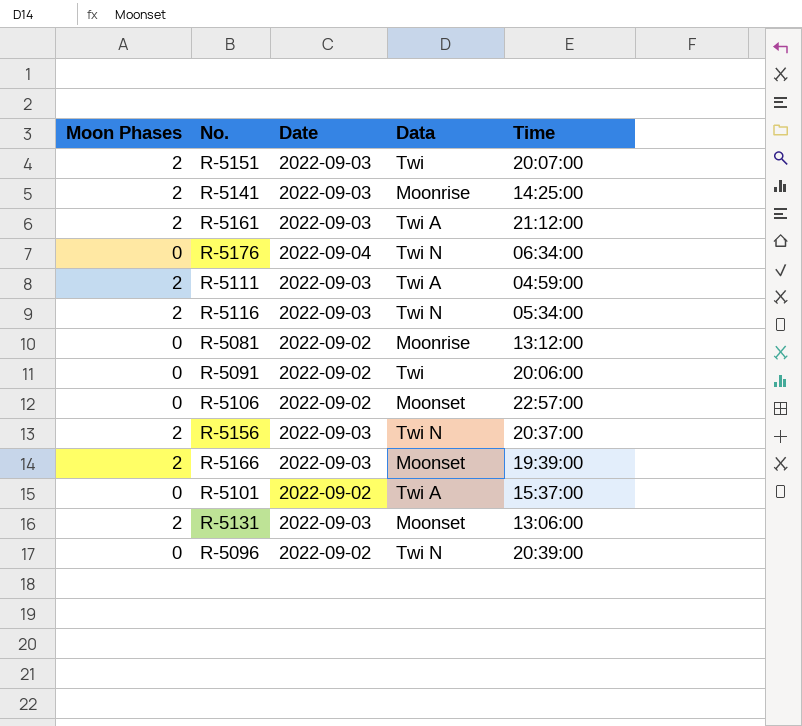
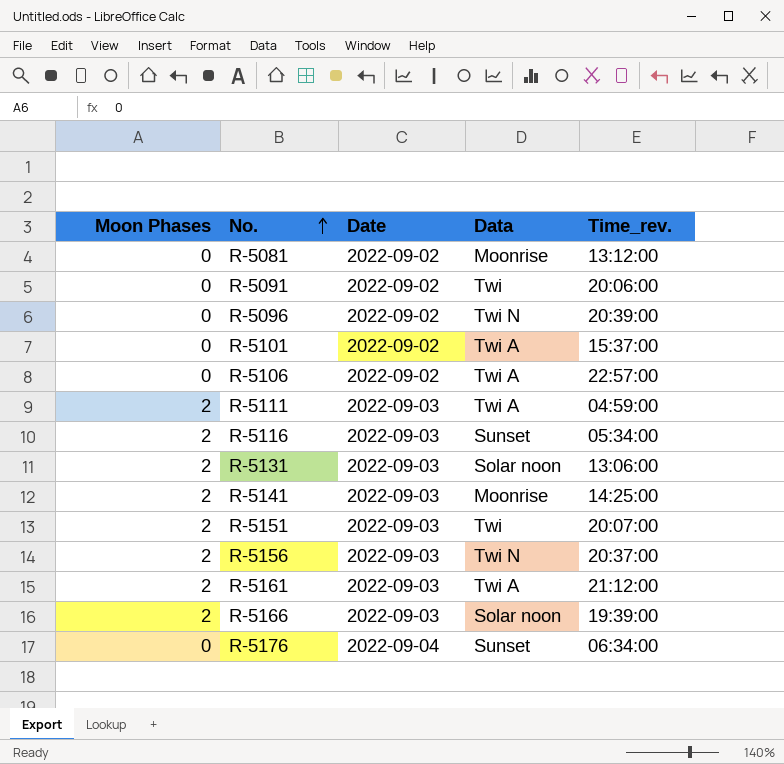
row order: none -> No. ascending
column name: Time -> Time_rev.
R-5106 | Data: Moonset -> Twi A
R-5116 | Data: Twi N -> Sunset
R-5131 | Data: Moonset -> Solar noon
R-5166 | Data: Moonset -> Solar noon
R-5176 | Data: Twi N -> Sunset

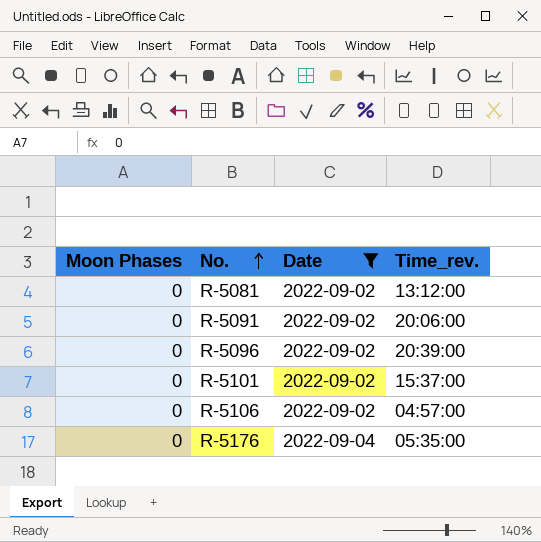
filter: none -> Date != 2022-09-03
column Data | position: 4 -> none
R-5106 | Time_rev.: 22:57:00 -> 04:57:00
R-5176 | Time_rev.: 06:34:00 -> 05:35:00

